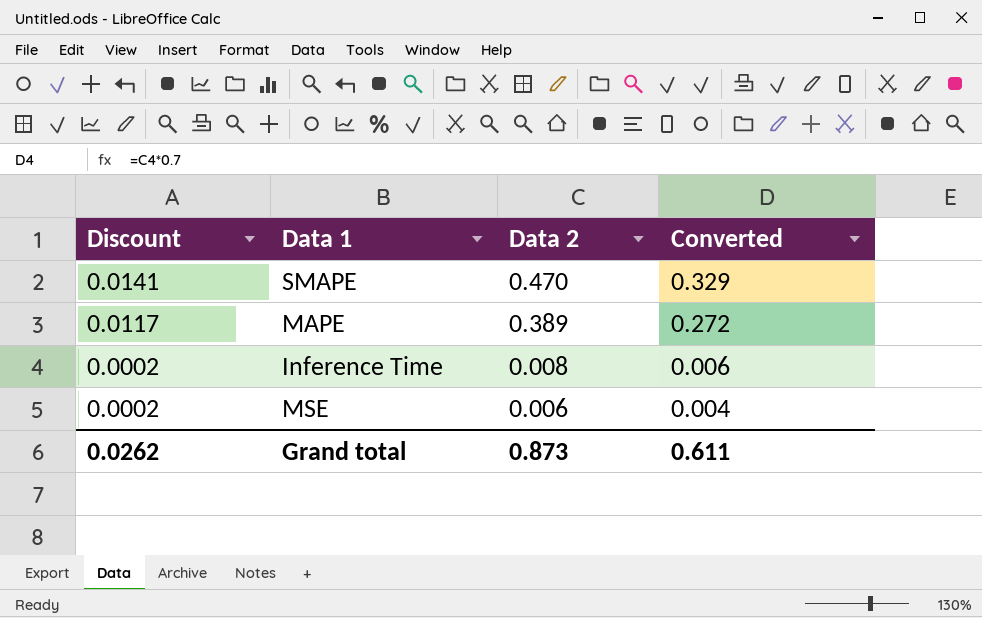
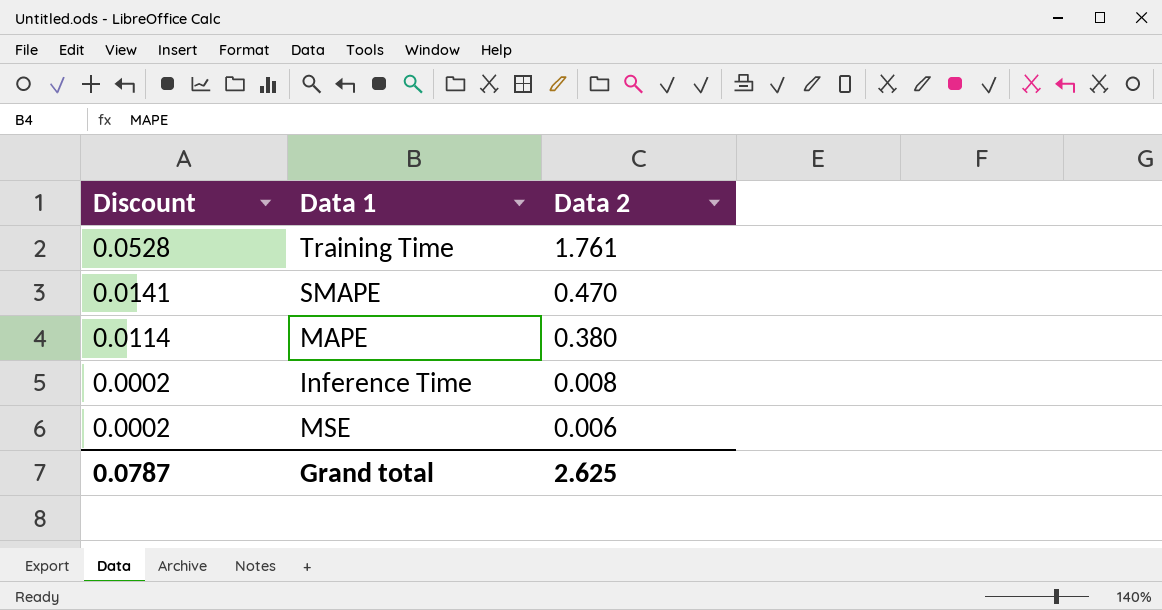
column Converted | formula: [Data 2] * 0.7 -> none
row Training Time: none -> 0.0528 | 1.761
MAPE | Discount: 0.0117 -> 0.0114
MAPE | Data 2: 0.389 -> 0.380
Grand total | Discount: 0.0262 -> 0.0787
Grand total | Data 2: 0.873 -> 2.625

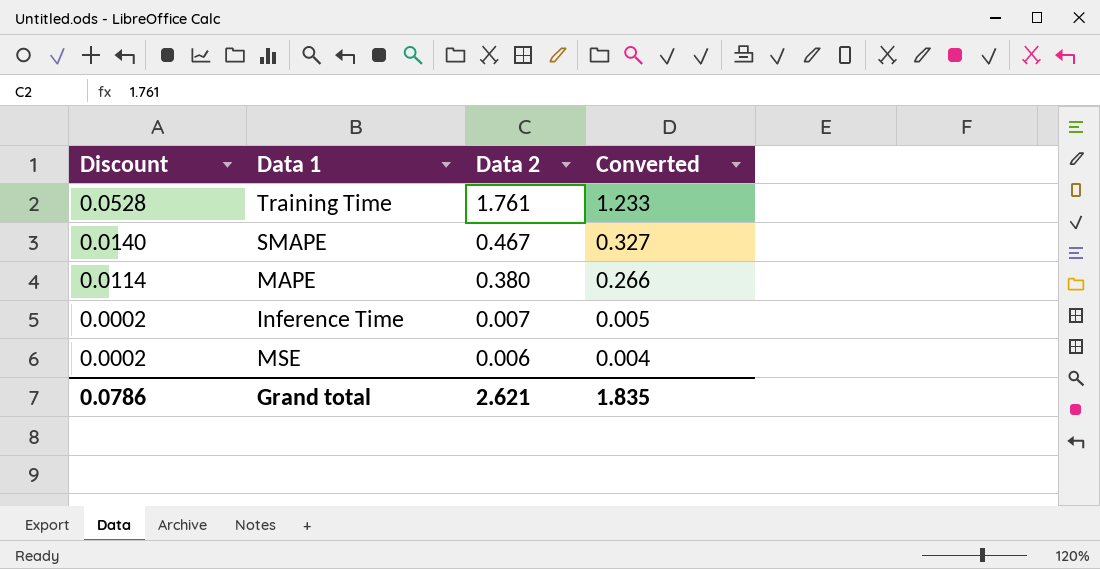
column Converted | formula: none -> [Data 2] * 0.7
SMAPE | Discount: 0.0141 -> 0.0140
SMAPE | Data 2: 0.470 -> 0.467
Inference Time | Data 2: 0.008 -> 0.007
Grand total | Discount: 0.0787 -> 0.0786
Grand total | Data 2: 2.625 -> 2.621

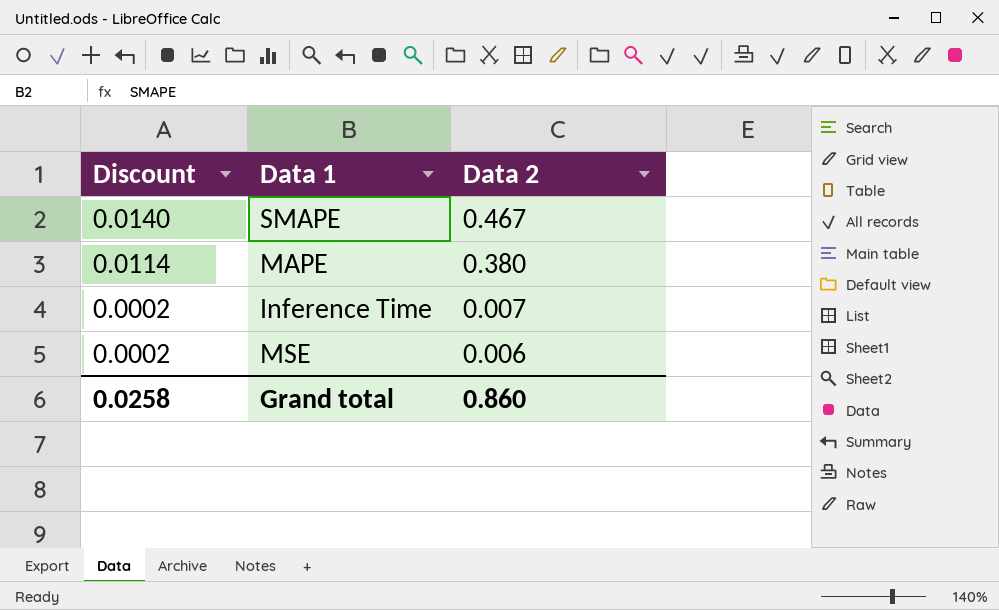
column Converted | formula: [Data 2] * 0.7 -> none
row Training Time: 0.0528 | 1.761 | 1.233 -> none
Grand total | Discount: 0.0786 -> 0.0258
Grand total | Data 2: 2.621 -> 0.860

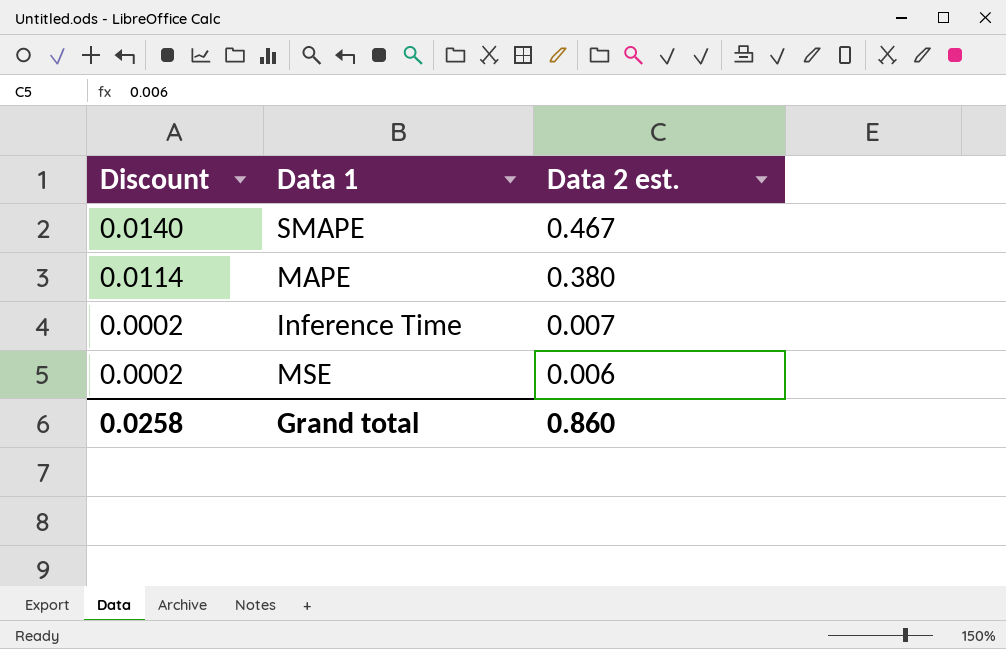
column name: Data 2 -> Data 2 est.

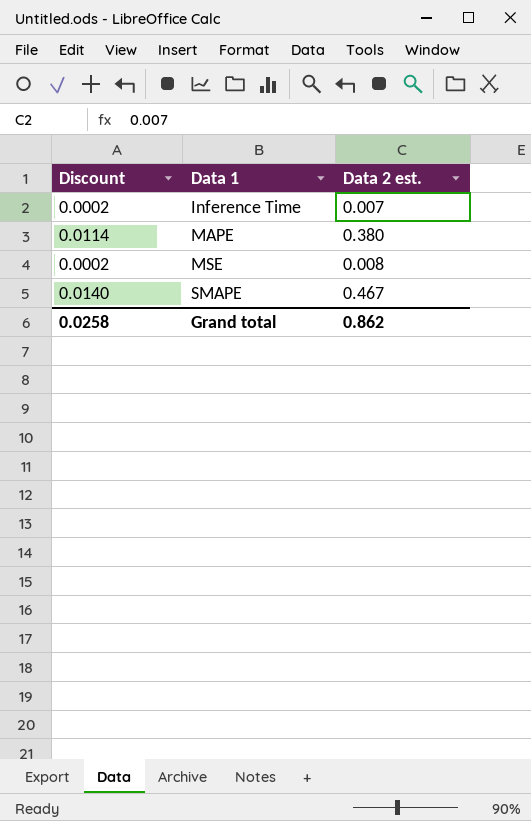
row order: Discount descending -> Data 1 ascending
MSE | Data 2 est.: 0.006 -> 0.008
Grand total | Data 2 est.: 0.860 -> 0.862

